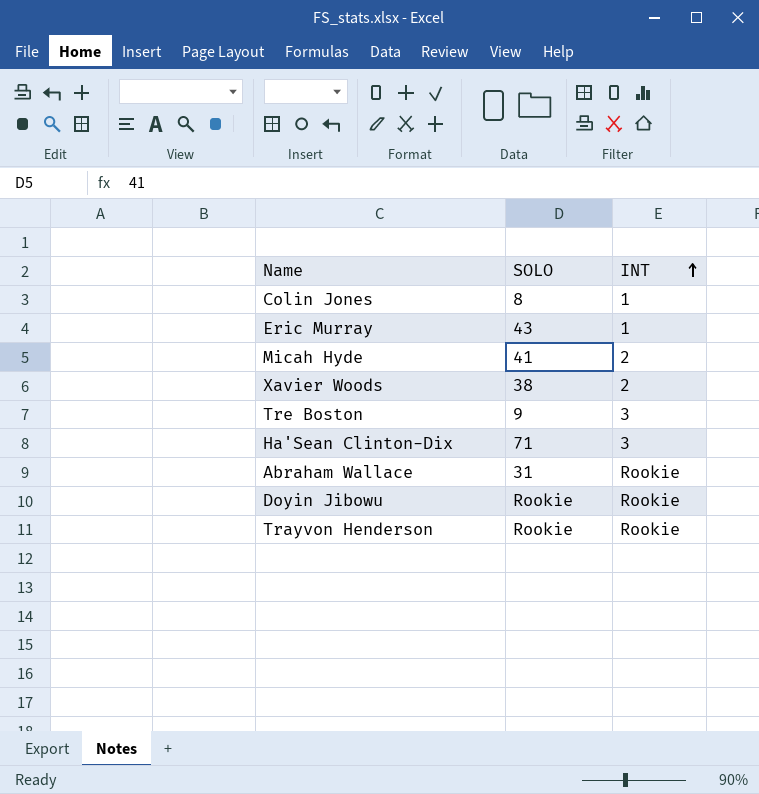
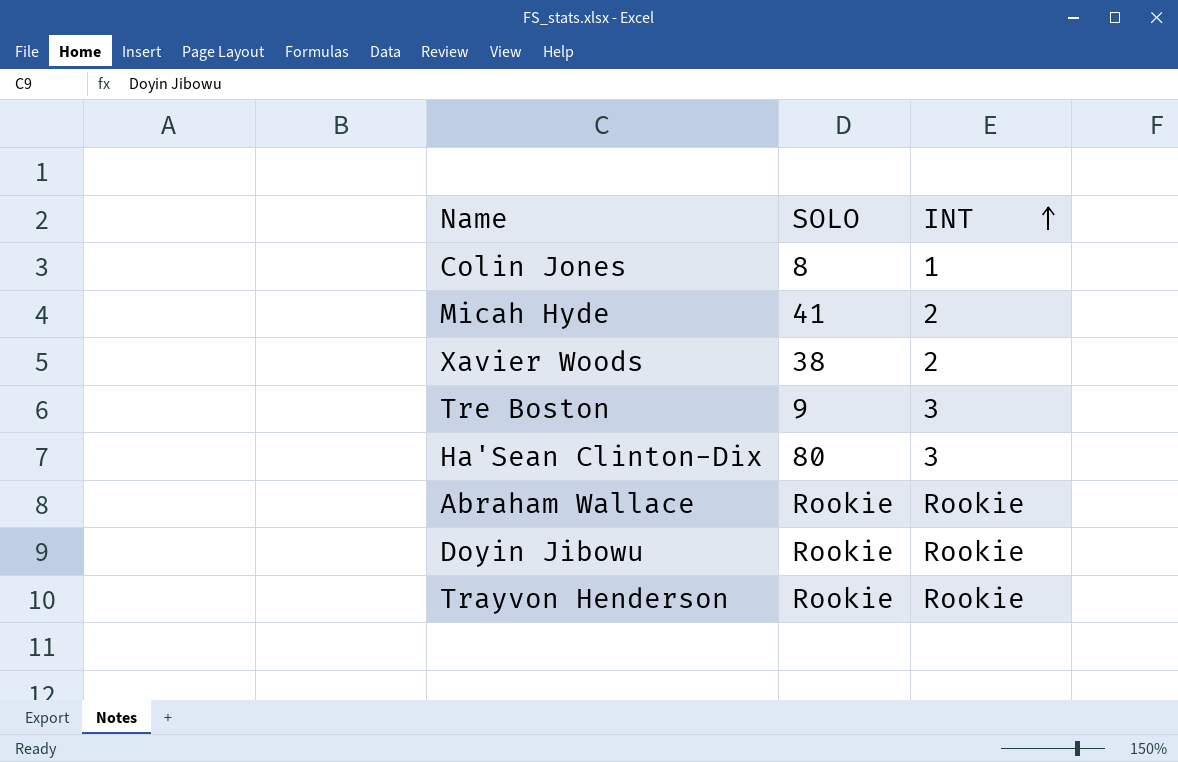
row Eric Murray: 43 | 1 -> none
Ha'Sean Clinton-Dix | SOLO: 71 -> 80
Abraham Wallace | SOLO: 31 -> Rookie

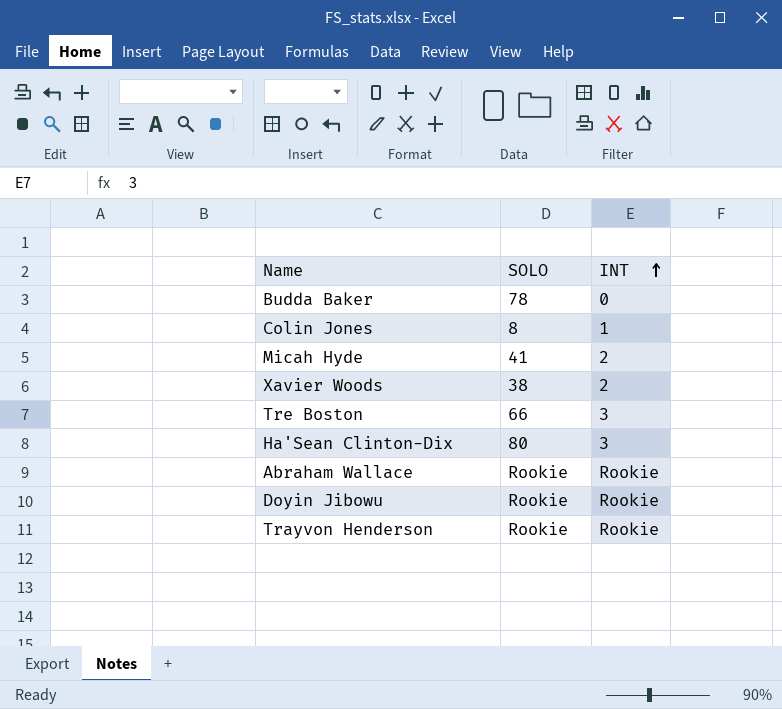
row Budda Baker: none -> 78 | 0
Tre Boston | SOLO: 9 -> 66

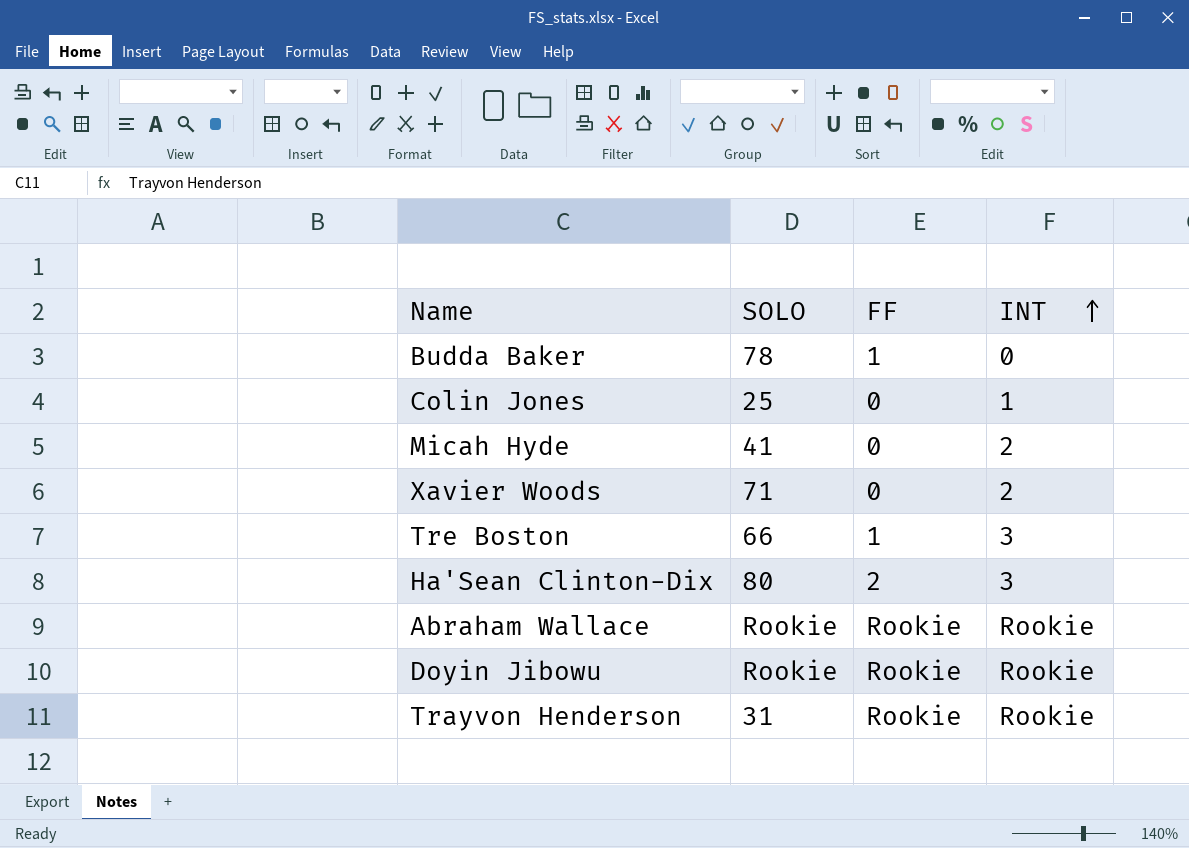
column FF | position: none -> 3
Colin Jones | SOLO: 8 -> 25
Xavier Woods | SOLO: 38 -> 71
Trayvon Henderson | SOLO: Rookie -> 31

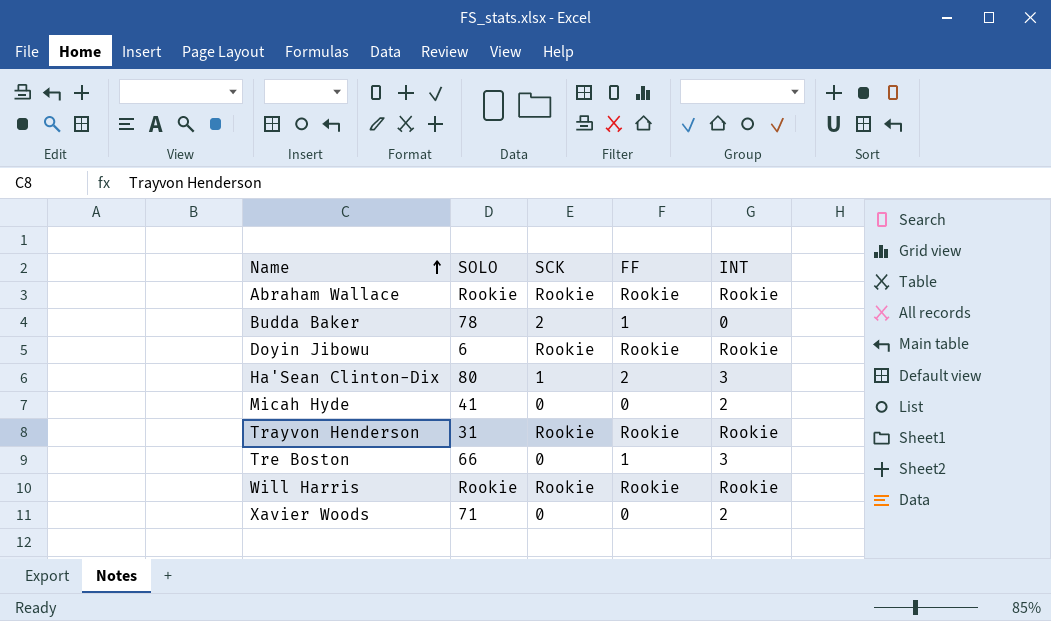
row order: INT ascending -> Name ascending
column SCK | position: none -> 3
row Colin Jones: 25 | 0 | 1 -> none
Doyin Jibowu | SOLO: Rookie -> 6
row Will Harris: none -> Rookie | Rookie | Rookie | Rookie

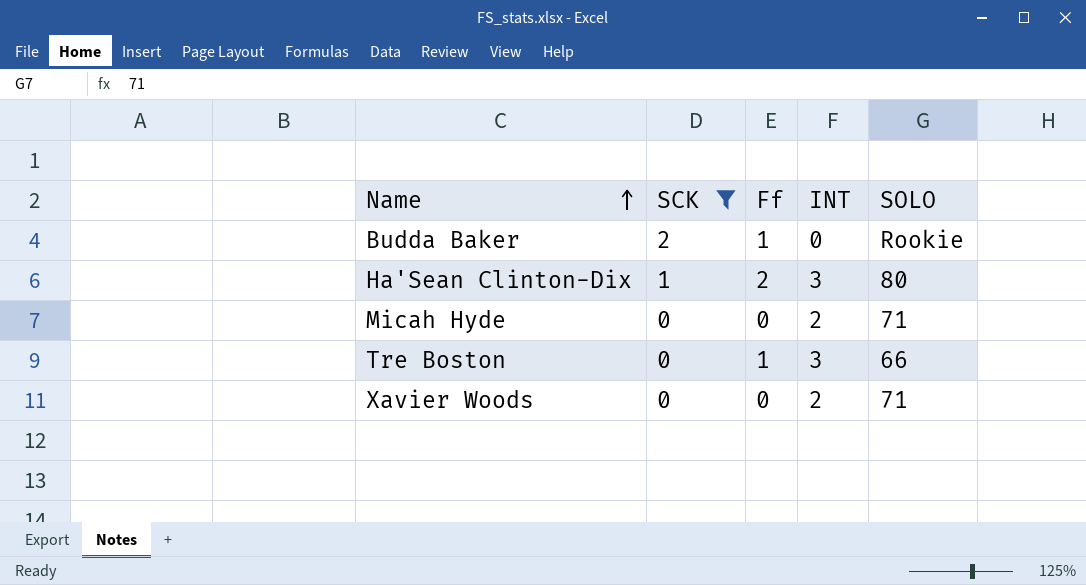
filter: none -> SCK != Rookie
column name: FF -> Ff
column SOLO | position: 2 -> 5
Budda Baker | SOLO: 78 -> Rookie
Micah Hyde | SOLO: 41 -> 71

